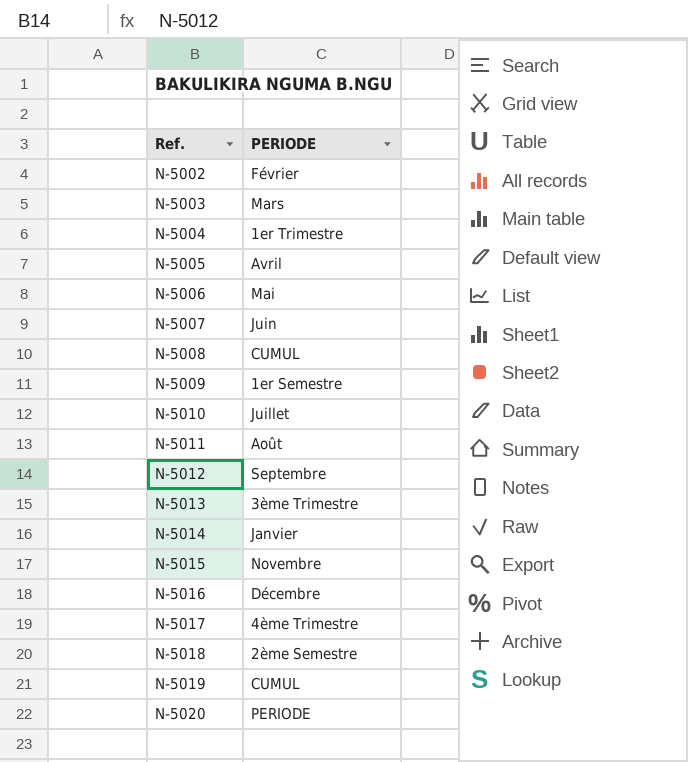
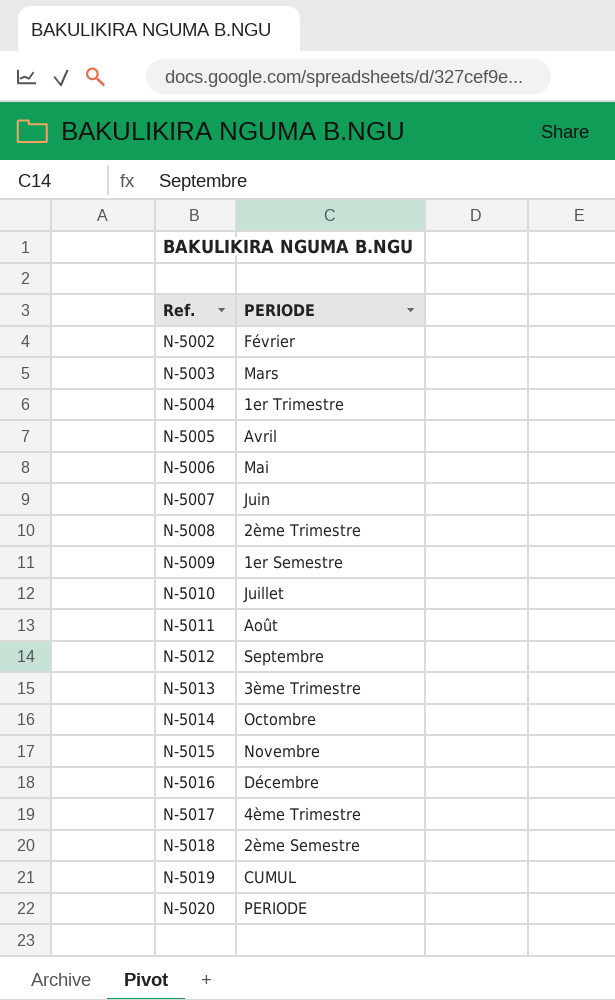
N-5008 | PERIODE: CUMUL -> 2ème Trimestre
N-5014 | PERIODE: Janvier -> Octombre

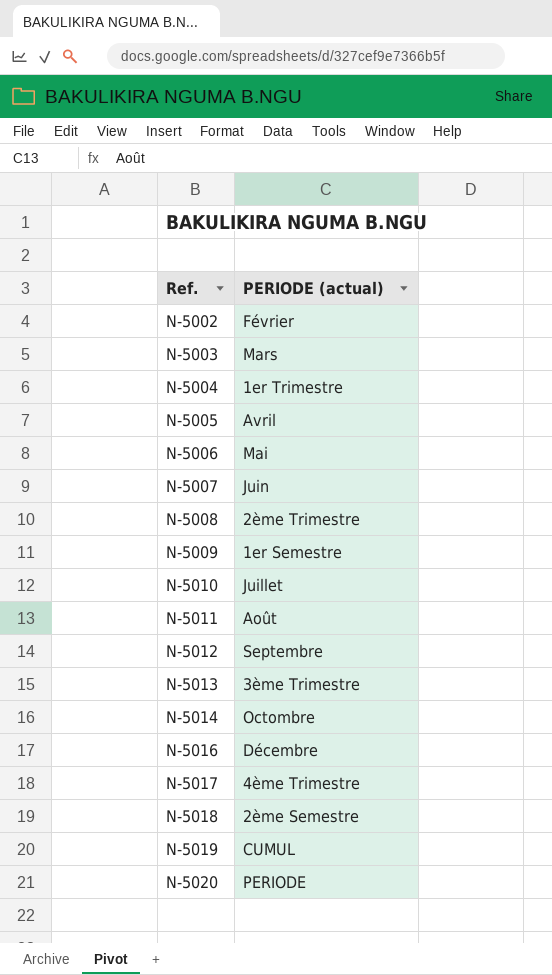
column name: PERIODE -> PERIODE (actual)
row N-5015: Novembre -> none

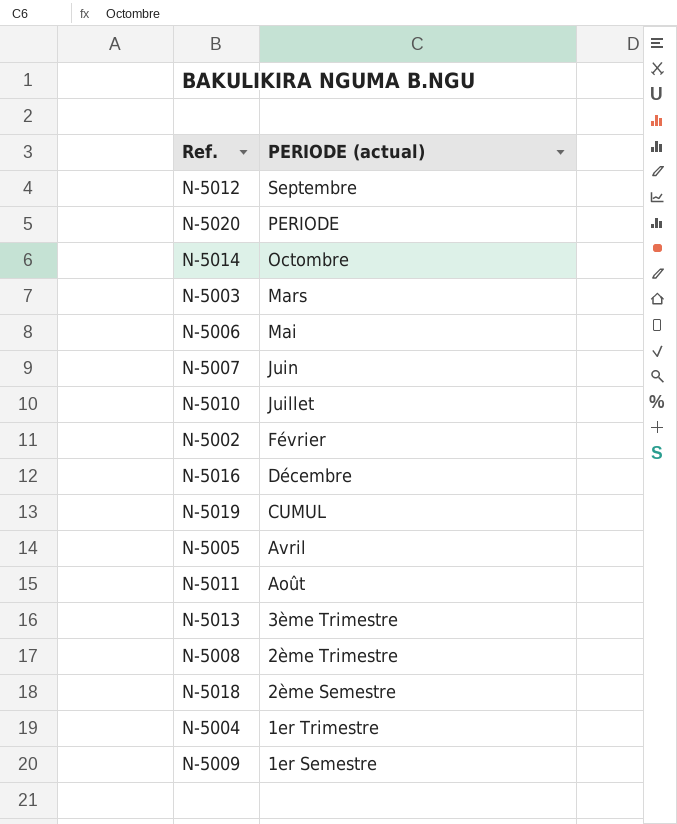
row order: Ref. ascending -> PERIODE (actual) descending
row N-5017: 4ème Trimestre -> none

